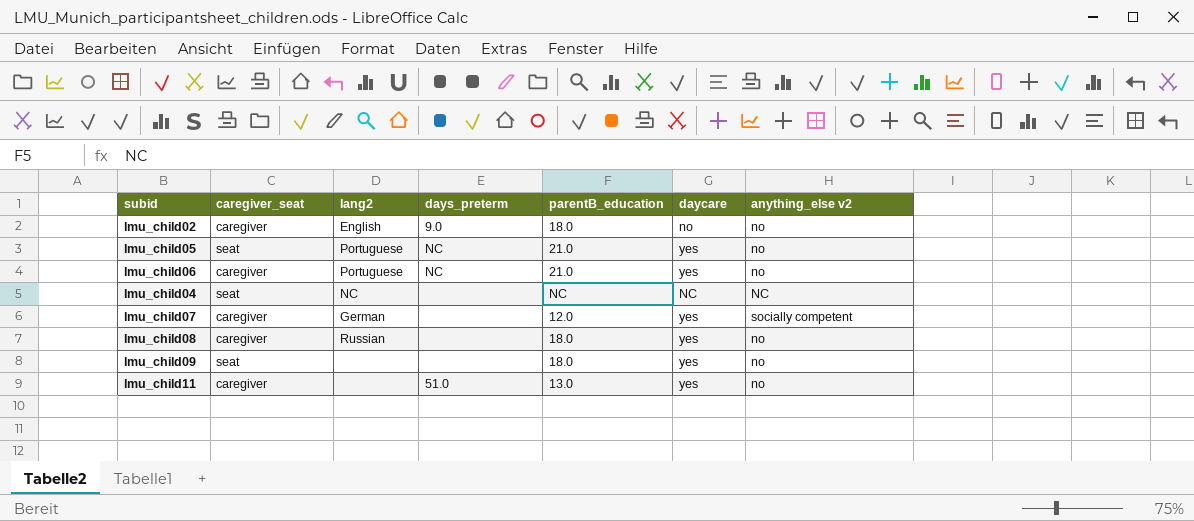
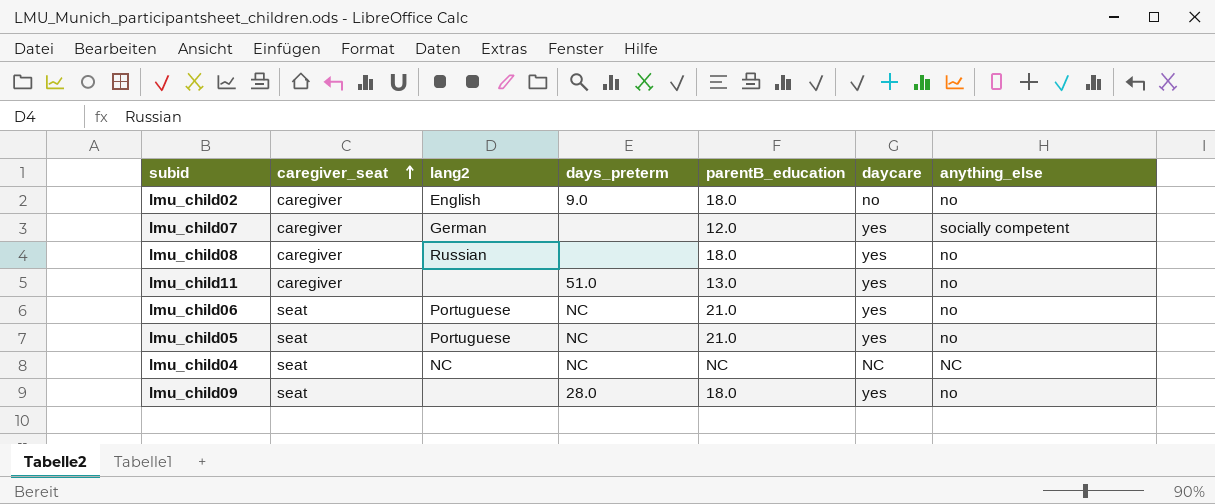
row order: none -> caregiver_seat ascending
column name: anything_else v2 -> anything_else
lmu_child06 | caregiver_seat: caregiver -> seat
lmu_child04 | days_preterm: none -> NC
lmu_child09 | days_preterm: none -> 28.0

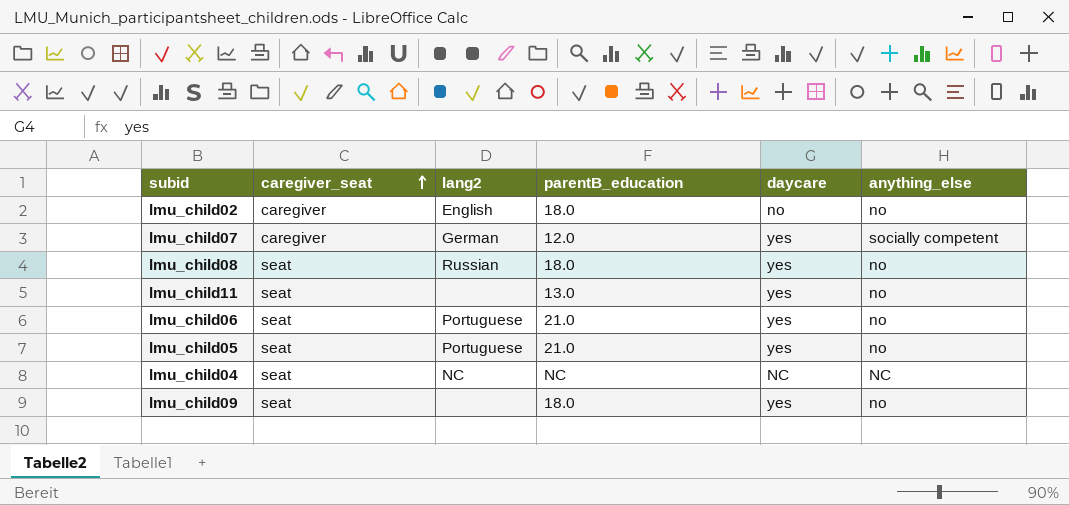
column days_preterm | position: 4 -> none
lmu_child08 | caregiver_seat: caregiver -> seat
lmu_child11 | caregiver_seat: caregiver -> seat

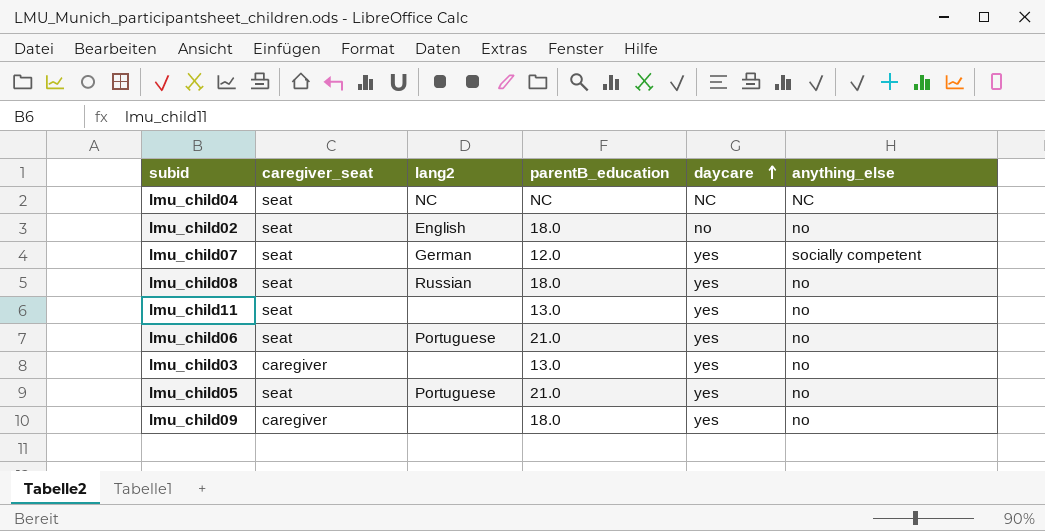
row order: caregiver_seat ascending -> daycare ascending
lmu_child02 | caregiver_seat: caregiver -> seat
lmu_child07 | caregiver_seat: caregiver -> seat
row lmu_child03: none -> caregiver | none | 13.0 | yes | no
lmu_child09 | caregiver_seat: seat -> caregiver

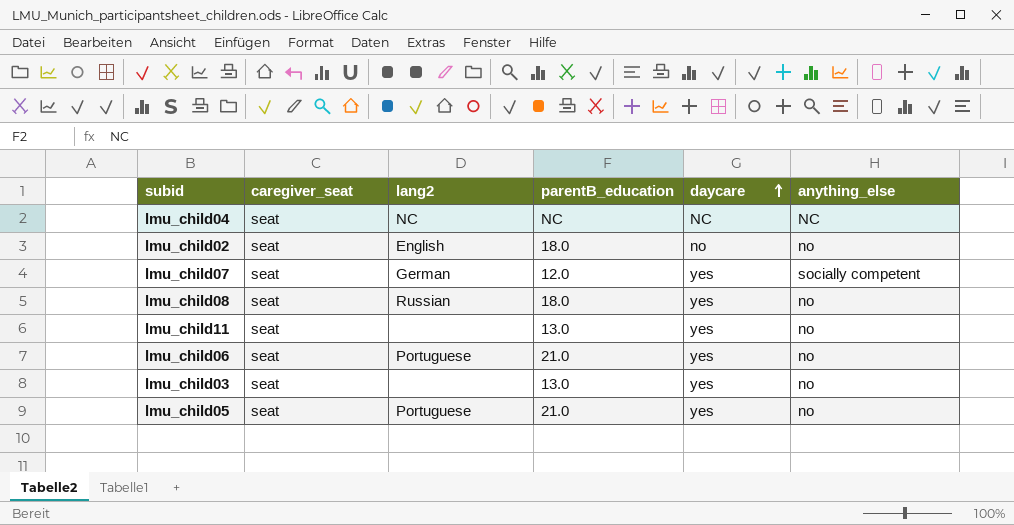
row lmu_child09: caregiver | none | 18.0 | yes | no -> none
lmu_child03 | caregiver_seat: caregiver -> seat

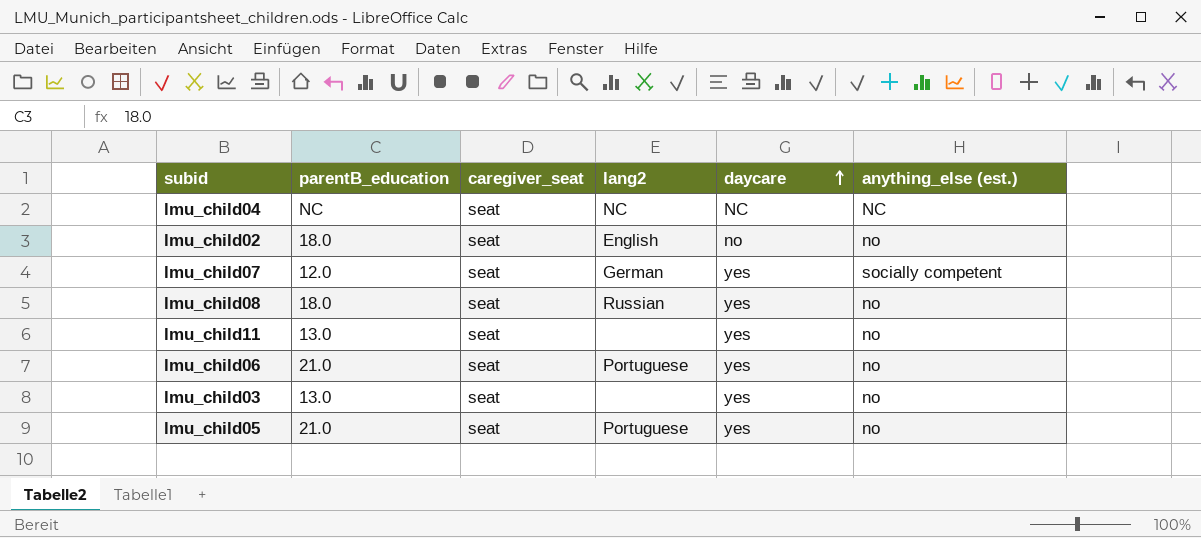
column parentB_education | position: 4 -> 2
column name: anything_else -> anything_else (est.)

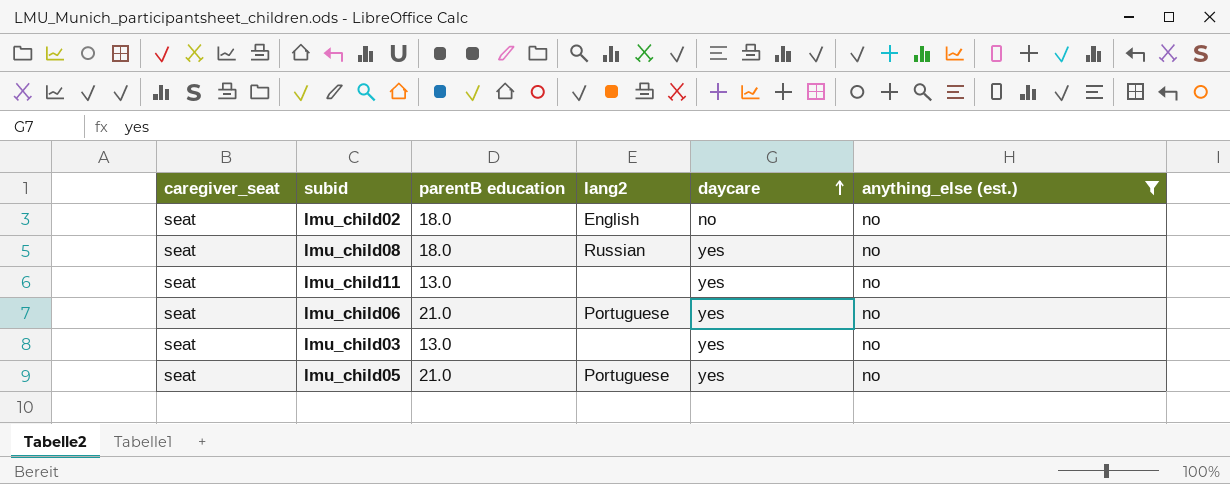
filter: none -> anything_else (est.) = no
column caregiver_seat | position: 3 -> 1
column name: parentB_education -> parentB education

